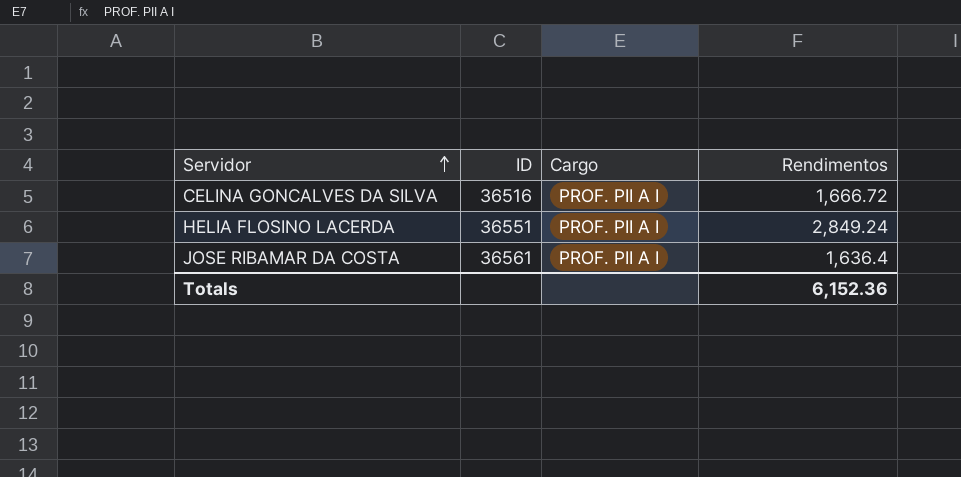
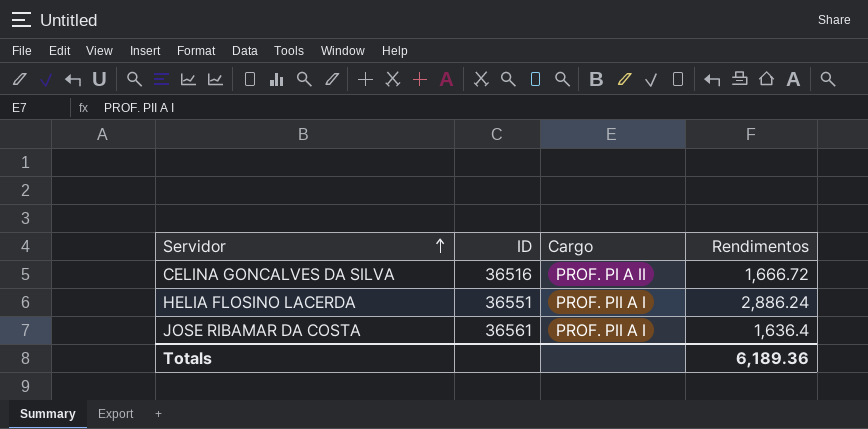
CELINA GONCALVES DA SILVA | Cargo: PROF. PII A I -> PROF. PI A II
HELIA FLOSINO LACERDA | Rendimentos: 2,849.24 -> 2,886.24
Totals | Rendimentos: 6,152.36 -> 6,189.36

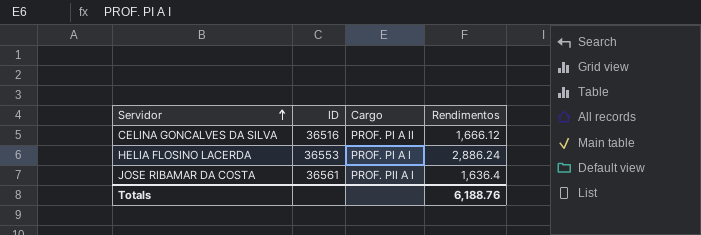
CELINA GONCALVES DA SILVA | Rendimentos: 1,666.72 -> 1,666.12
HELIA FLOSINO LACERDA | ID: 36551 -> 36553
HELIA FLOSINO LACERDA | Cargo: PROF. PII A I -> PROF. PI A I
Totals | Rendimentos: 6,189.36 -> 6,188.76

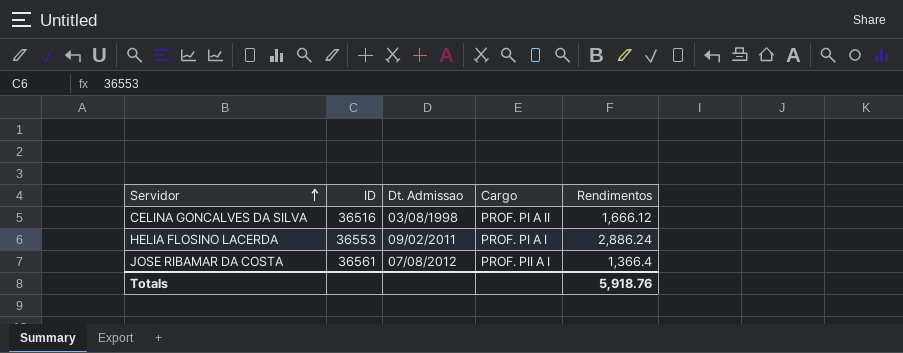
column Dt. Admissao | position: none -> 3
JOSE RIBAMAR DA COSTA | Rendimentos: 1,636.4 -> 1,366.4
Totals | Rendimentos: 6,188.76 -> 5,918.76

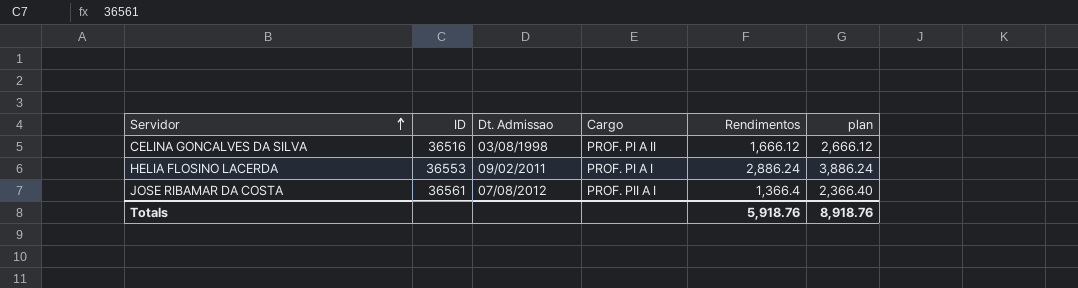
column plan | formula: none -> [Rendimentos] + 1000

